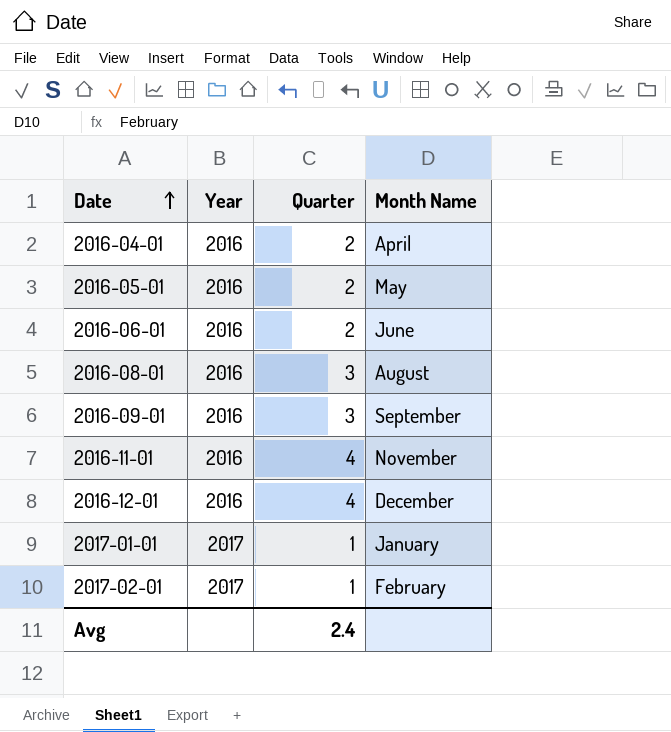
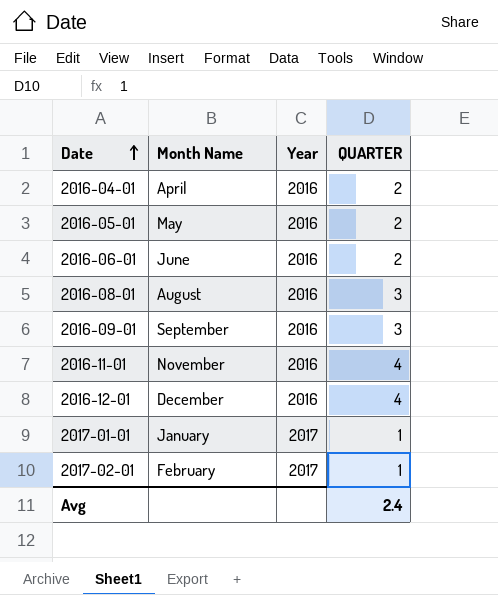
column Month Name | position: 4 -> 2
column name: Quarter -> QUARTER

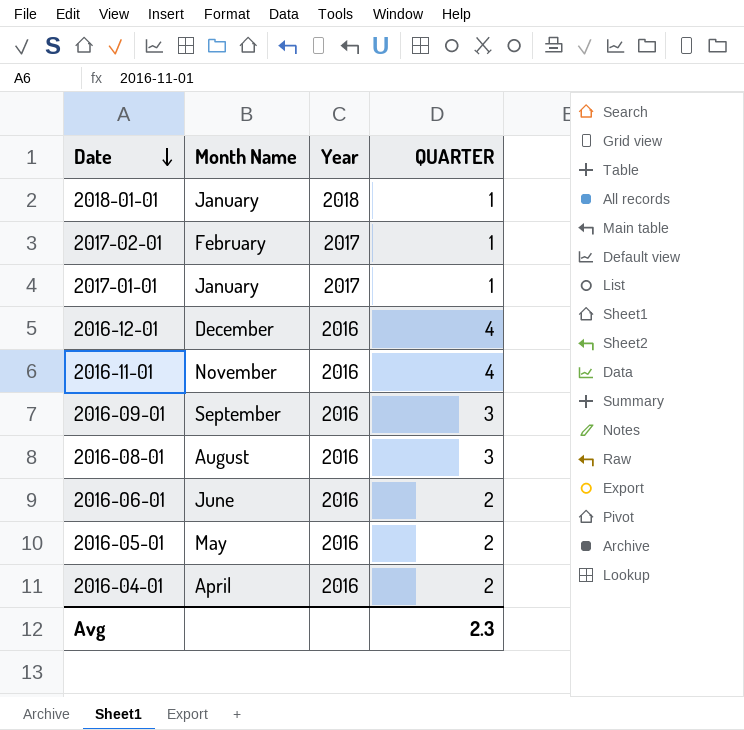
row order: Date ascending -> Date descending
row 2018-01-01: none -> January | 2018 | 1
Avg | QUARTER: 2.4 -> 2.3

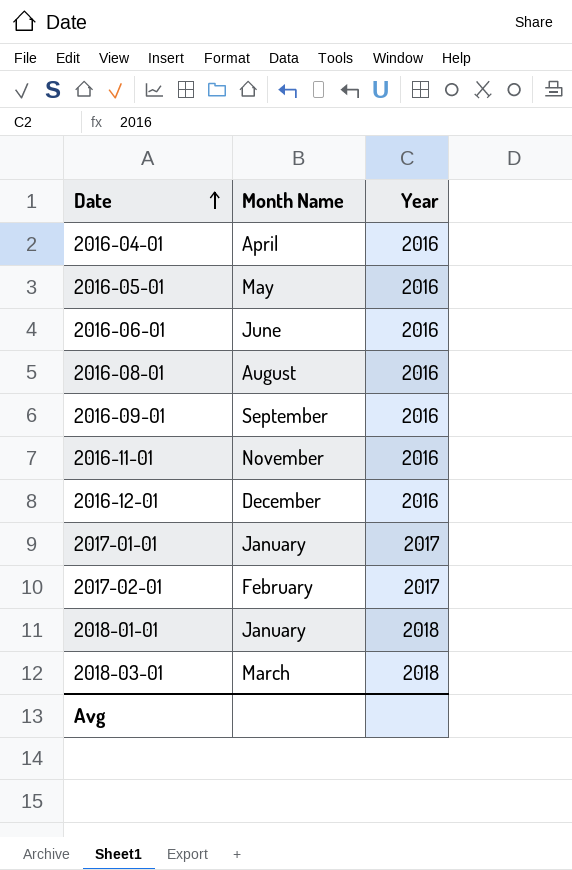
row order: Date descending -> Date ascending
column QUARTER | position: 4 -> none
row 2018-03-01: none -> March | 2018

